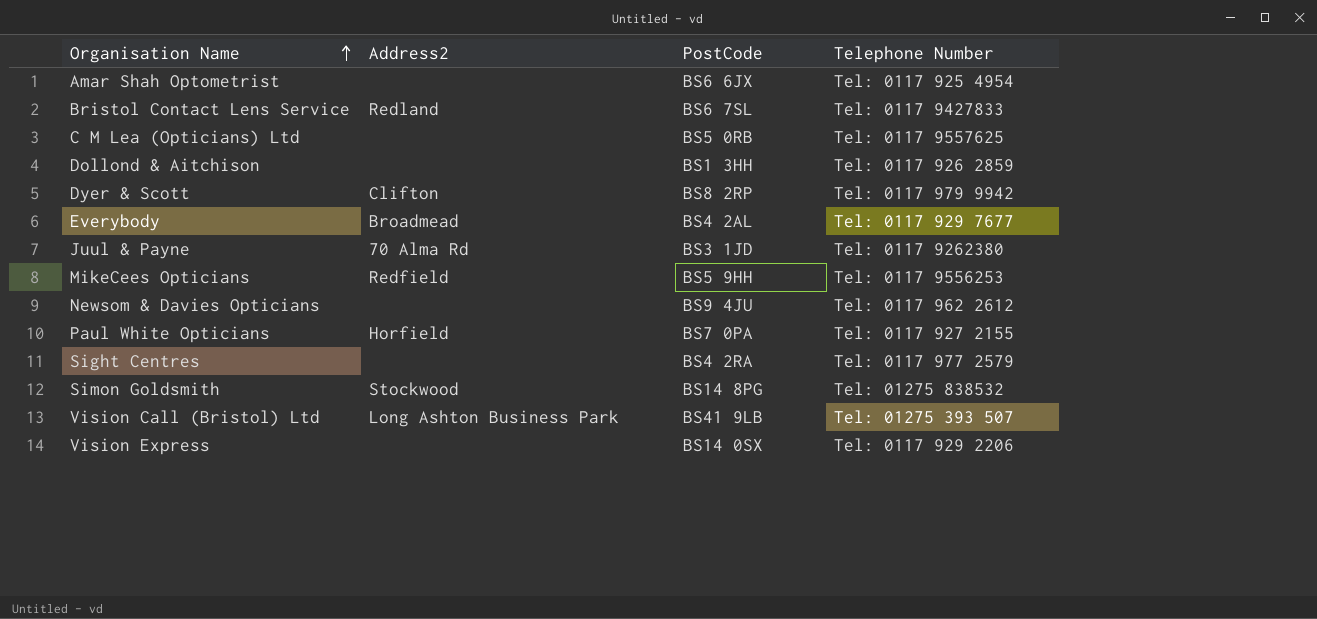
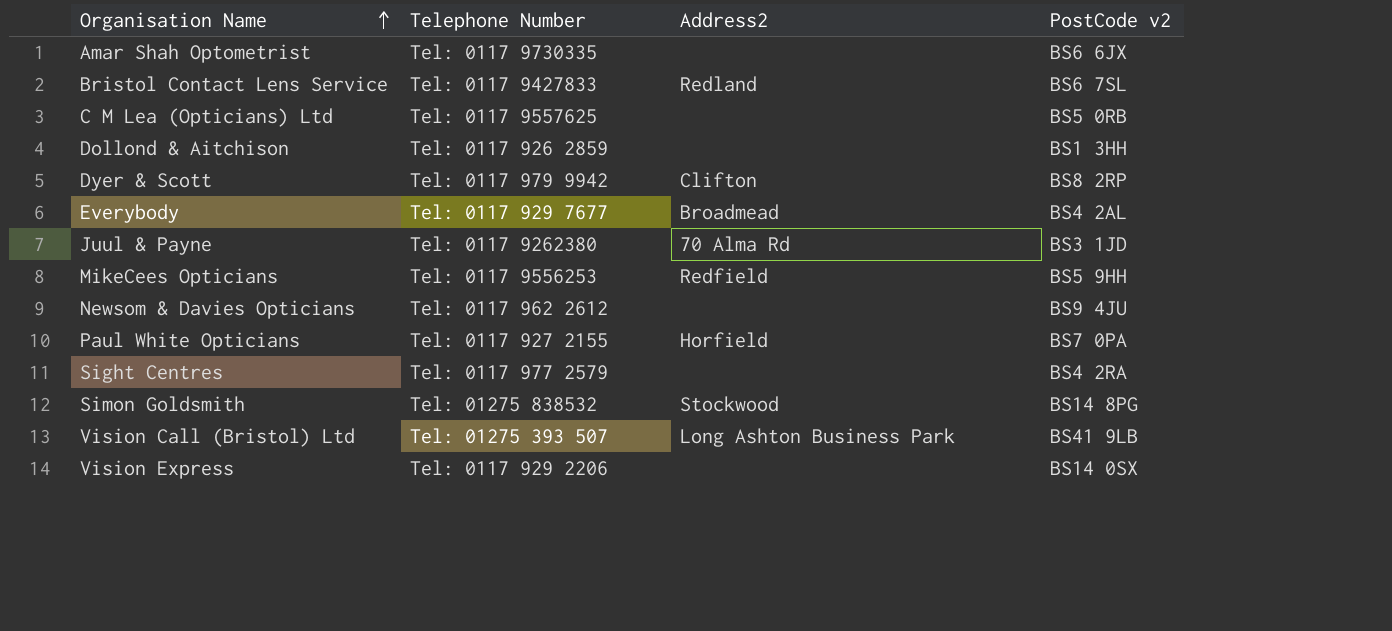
column Telephone Number | position: 4 -> 2
column name: PostCode -> PostCode v2
Amar Shah Optometrist | Telephone Number: Tel: 0117 925 4954 -> Tel: 0117 9730335

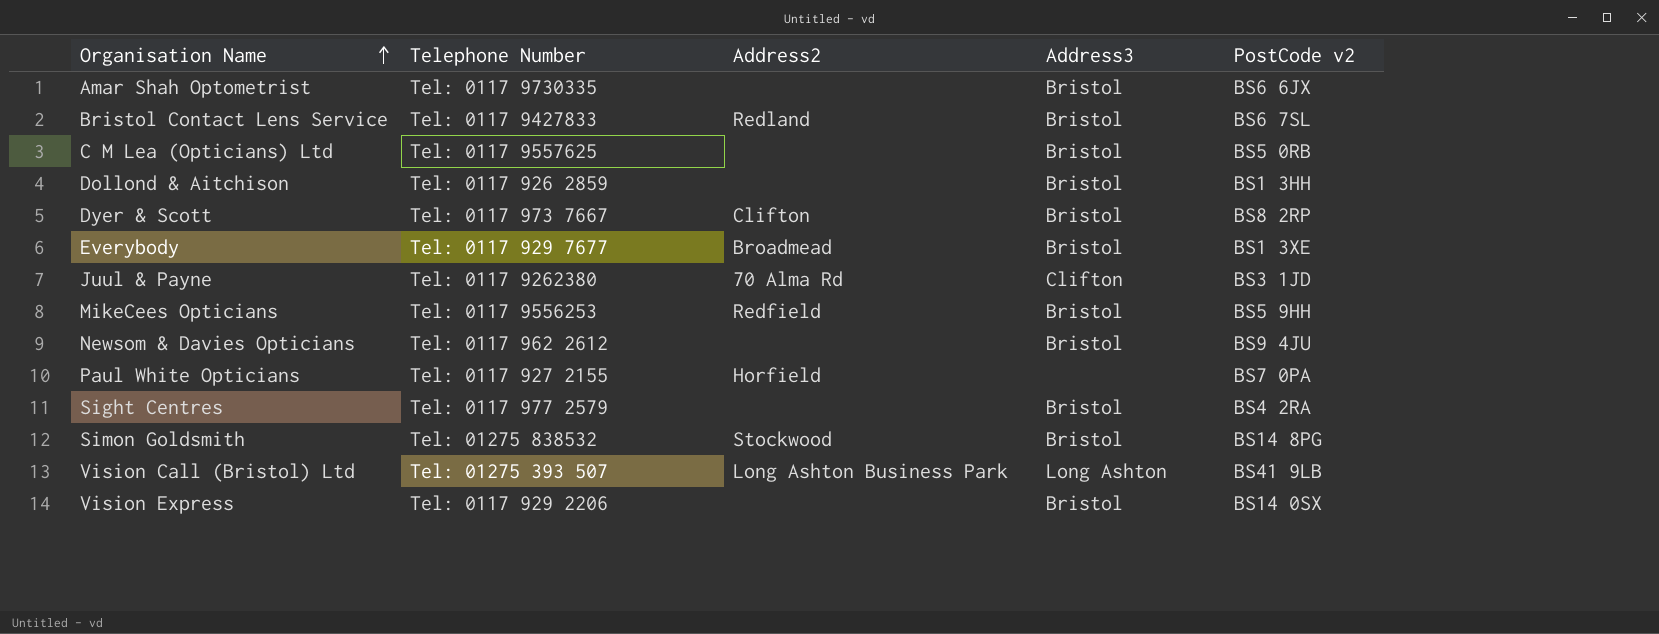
column Address3 | position: none -> 4
Dyer & Scott | Telephone Number: Tel: 0117 979 9942 -> Tel: 0117 973 7667
Everybody | PostCode v2: BS4 2AL -> BS1 3XE

